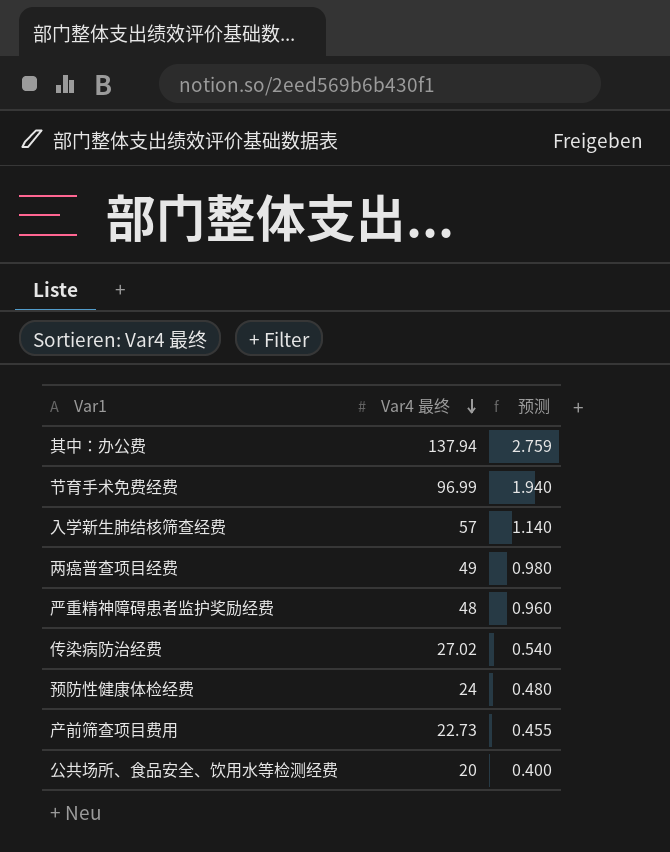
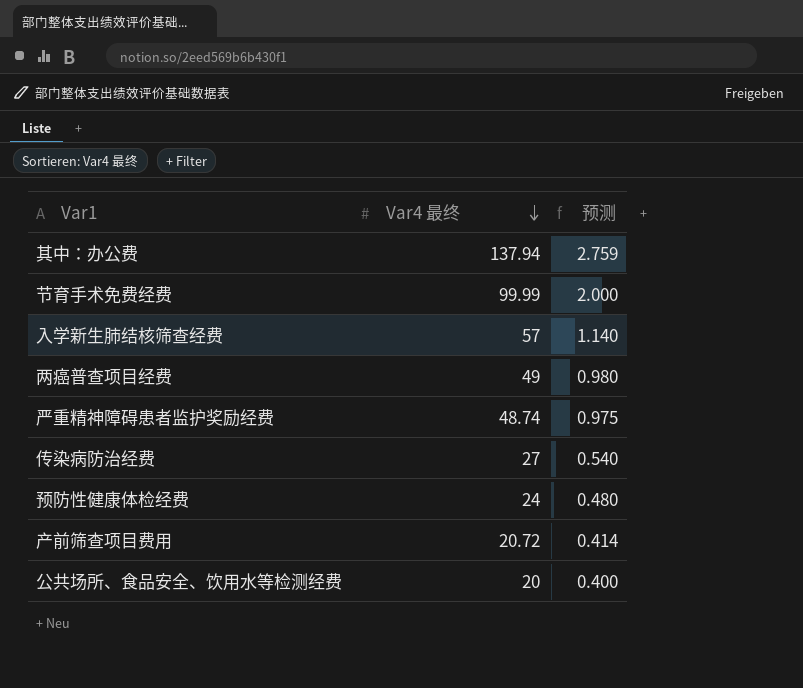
节育手术免费经费 | Var4 最终: 96.99 -> 99.99
节育手术免费经费 | 预测: 1.940 -> 2.000
严重精神障碍患者监护奖励经费 | Var4 最终: 48 -> 48.74
严重精神障碍患者监护奖励经费 | 预测: 0.960 -> 0.975
传染病防治经费 | Var4 最终: 27.02 -> 27
产前筛查项目费用 | Var4 最终: 22.73 -> 20.72
产前筛查项目费用 | 预测: 0.455 -> 0.414

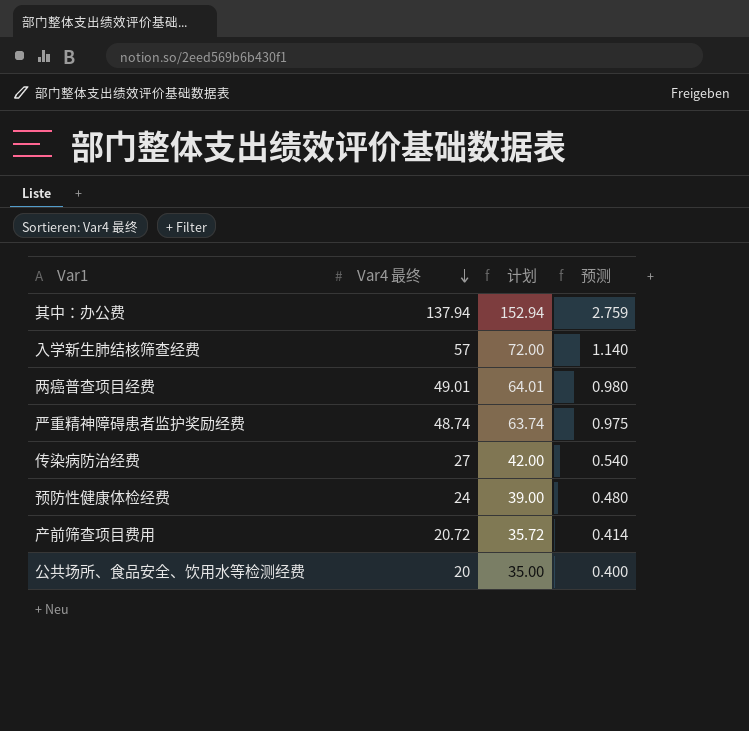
column 计划 | formula: none -> [Var4 最终] + 15
row 节育手术免费经费: 99.99 | 2.000 -> none
两癌普查项目经费 | Var4 最终: 49 -> 49.01

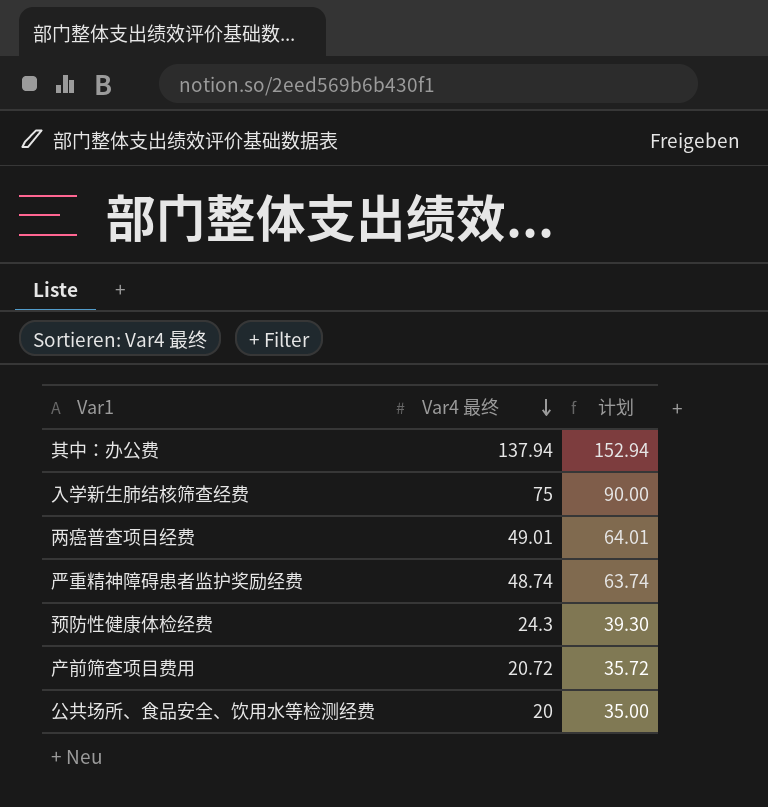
column 预测 | formula: [Var4 最终] * 0.02 -> none
row 传染病防治经费: 27 | 42.00 | 0.540 -> none
入学新生肺结核筛查经费 | Var4 最终: 57 -> 75
入学新生肺结核筛查经费 | 计划: 72.00 -> 90.00
预防性健康体检经费 | Var4 最终: 24 -> 24.3
预防性健康体检经费 | 计划: 39.00 -> 39.30

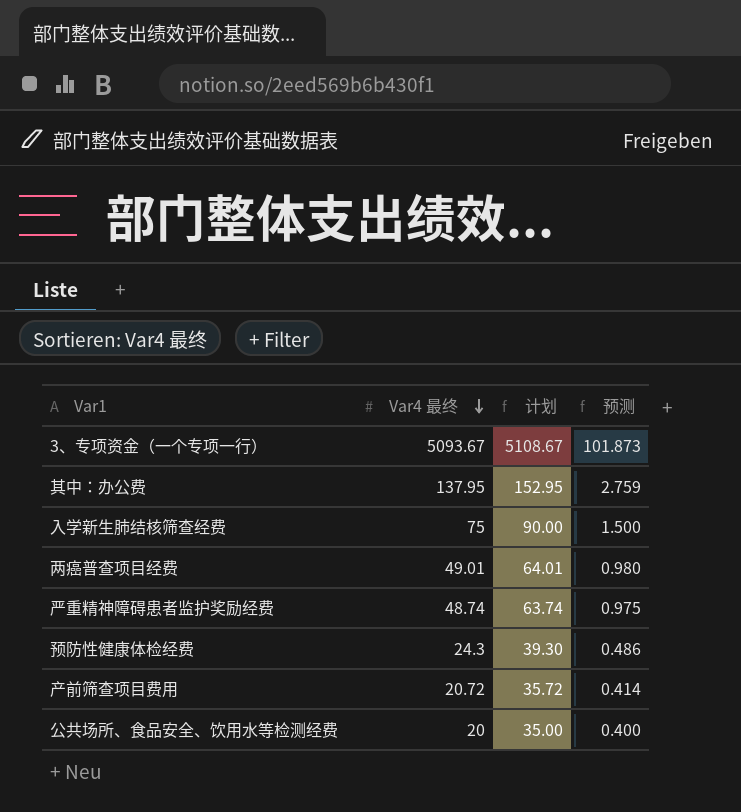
column 预测 | formula: none -> [Var4 最终] * 0.02
row 3、专项资金（一个专项一行）: none -> 5093.67 | 5108.67 | 101.873
其中：办公费 | Var4 最终: 137.94 -> 137.95
其中：办公费 | 计划: 152.94 -> 152.95

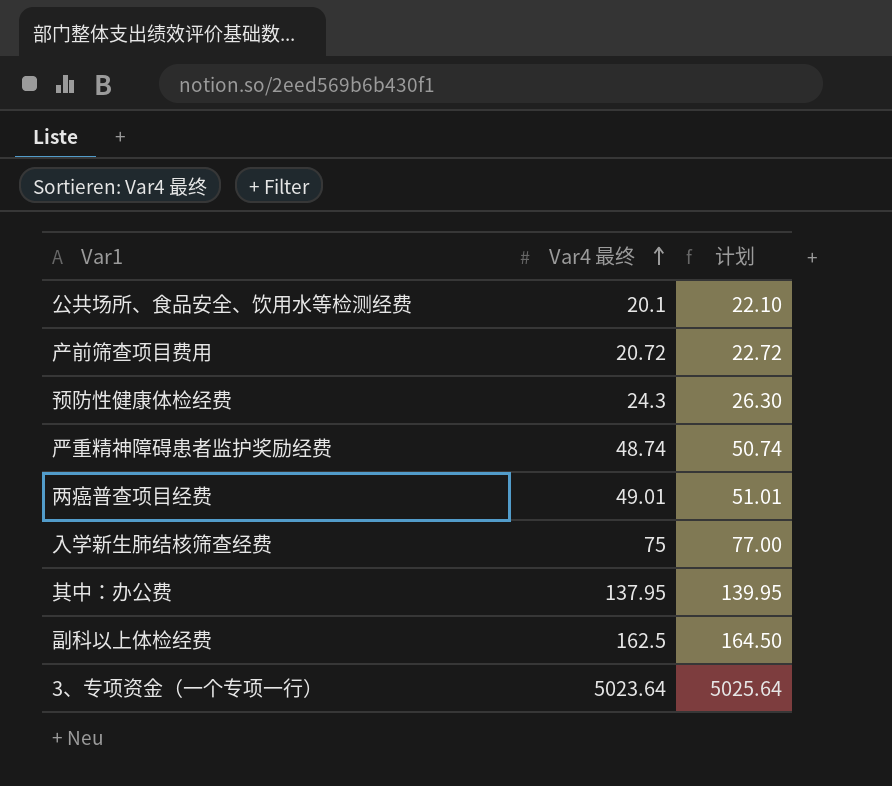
row order: Var4 最终 descending -> Var4 最终 ascending
column 预测 | formula: [Var4 最终] * 0.02 -> none
column 计划 | formula: [Var4 最终] + 15 -> [Var4 最终] + 2
公共场所、食品安全、饮用水等检测经费 | Var4 最终: 20 -> 20.1
row 副科以上体检经费: none -> 162.5 | 164.50
3、专项资金（一个专项一行） | Var4 最终: 5093.67 -> 5023.64

